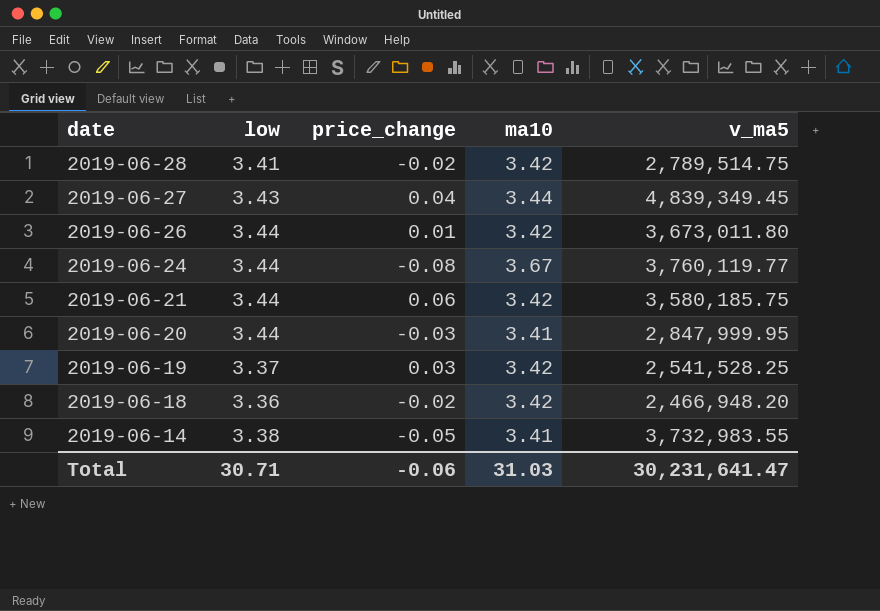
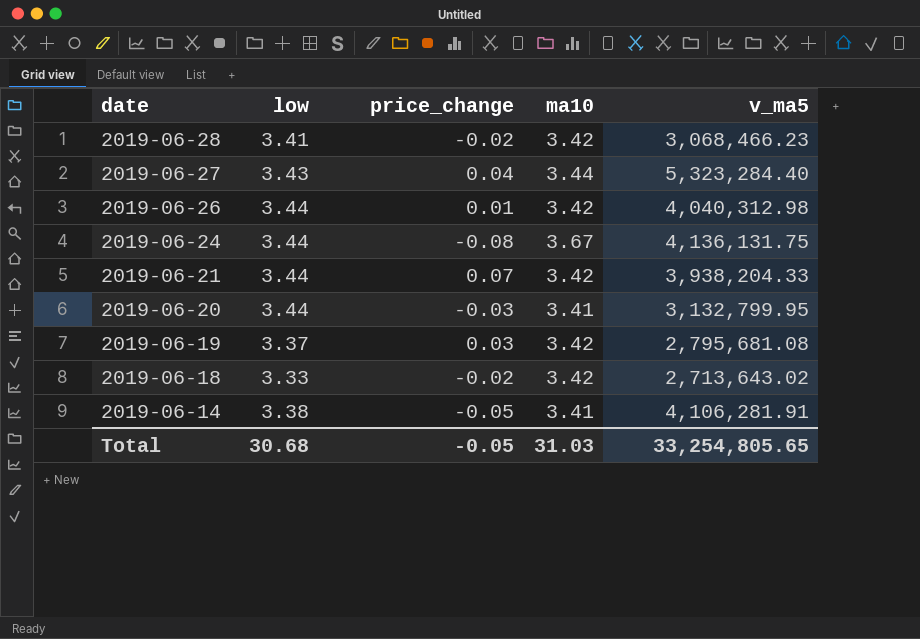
2019-06-28 | v_ma5: 2,789,514.75 -> 3,068,466.23
2019-06-27 | v_ma5: 4,839,349.45 -> 5,323,284.40
2019-06-26 | v_ma5: 3,673,011.80 -> 4,040,312.98
2019-06-24 | v_ma5: 3,760,119.77 -> 4,136,131.75
2019-06-21 | price_change: 0.06 -> 0.07
2019-06-21 | v_ma5: 3,580,185.75 -> 3,938,204.33
2019-06-20 | v_ma5: 2,847,999.95 -> 3,132,799.95
2019-06-19 | v_ma5: 2,541,528.25 -> 2,795,681.08
2019-06-18 | low: 3.36 -> 3.33
2019-06-18 | v_ma5: 2,466,948.20 -> 2,713,643.02
2019-06-14 | v_ma5: 3,732,983.55 -> 4,106,281.91
Total | low: 30.71 -> 30.68
Total | price_change: -0.06 -> -0.05
Total | v_ma5: 30,231,641.47 -> 33,254,805.65

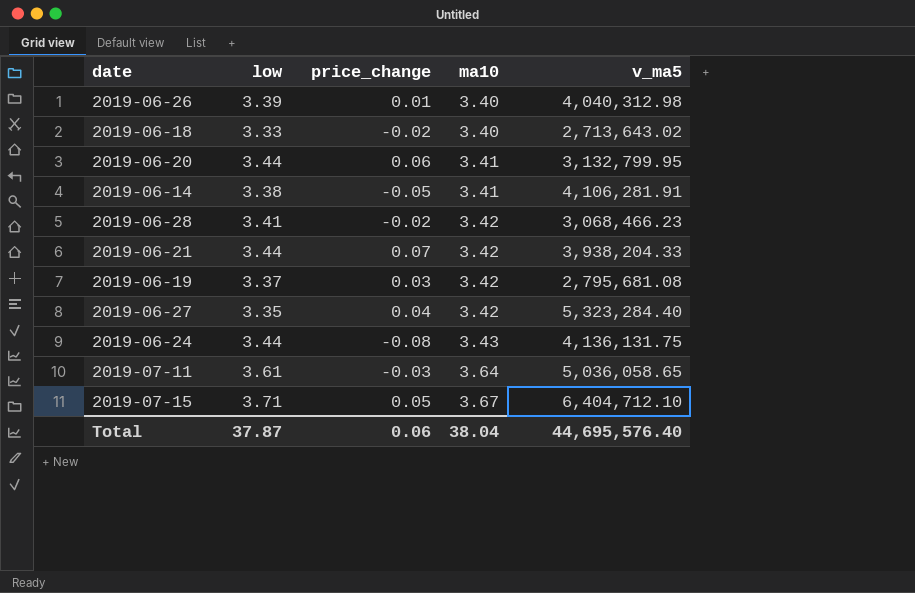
row order: date descending -> ma10 ascending
2019-06-26 | low: 3.44 -> 3.39
2019-06-26 | ma10: 3.42 -> 3.40
2019-06-18 | ma10: 3.42 -> 3.40
2019-06-20 | price_change: -0.03 -> 0.06
2019-06-27 | low: 3.43 -> 3.35
2019-06-27 | ma10: 3.44 -> 3.42
2019-06-24 | ma10: 3.67 -> 3.43
row 2019-07-11: none -> 3.61 | -0.03 | 3.64 | 5,036,058.65
row 2019-07-15: none -> 3.71 | 0.05 | 3.67 | 6,404,712.10
Total | low: 30.68 -> 37.87
Total | price_change: -0.05 -> 0.06
Total | ma10: 31.03 -> 38.04
Total | v_ma5: 33,254,805.65 -> 44,695,576.40

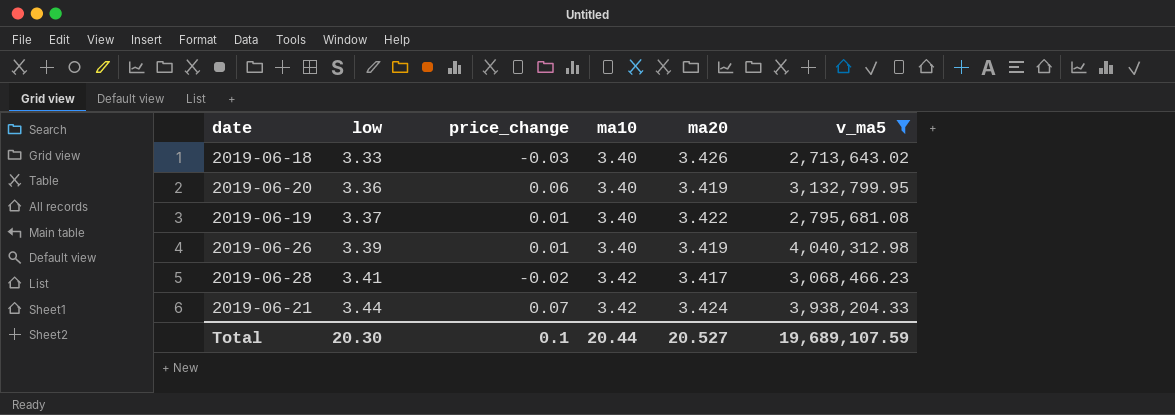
filter: none -> v_ma5 <= 4,040,312.98
row order: ma10 ascending -> low ascending
column ma20 | position: none -> 5
2019-06-18 | price_change: -0.02 -> -0.03
2019-06-20 | low: 3.44 -> 3.36
2019-06-20 | ma10: 3.41 -> 3.40
2019-06-19 | price_change: 0.03 -> 0.01
2019-06-19 | ma10: 3.42 -> 3.40
Total | low: 37.87 -> 20.30
Total | price_change: 0.06 -> 0.1
Total | ma10: 38.04 -> 20.44
Total | v_ma5: 44,695,576.40 -> 19,689,107.59

